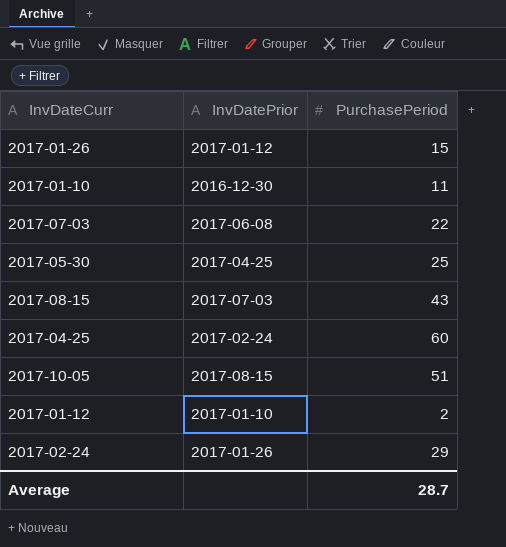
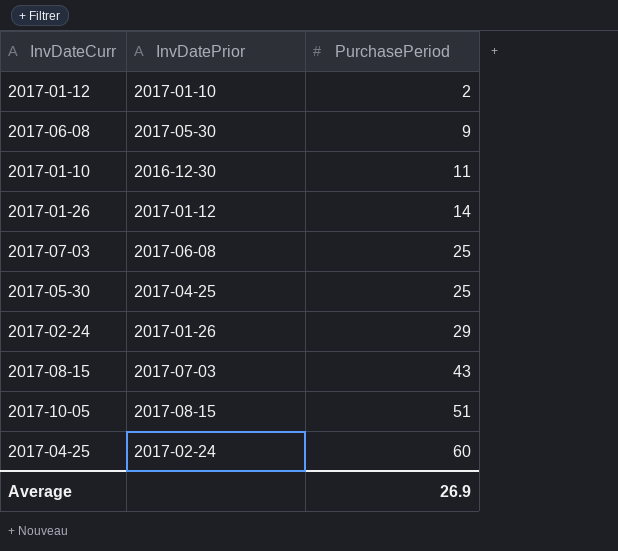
row order: none -> PurchasePeriod ascending
row 2017-06-08: none -> 2017-05-30 | 9
2017-01-26 | PurchasePeriod: 15 -> 14
2017-07-03 | PurchasePeriod: 22 -> 25
Average | PurchasePeriod: 28.7 -> 26.9

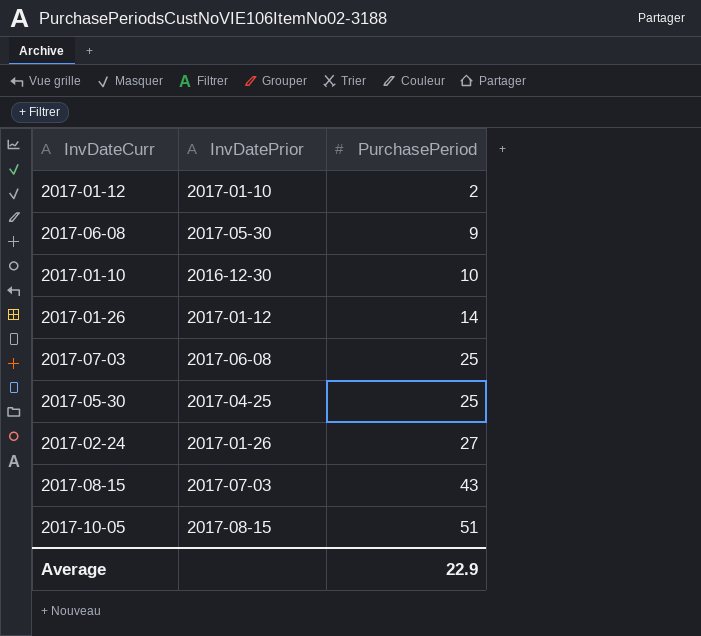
row 2017-04-25: 2017-02-24 | 60 -> none
2017-01-10 | PurchasePeriod: 11 -> 10
2017-02-24 | PurchasePeriod: 29 -> 27
Average | PurchasePeriod: 26.9 -> 22.9

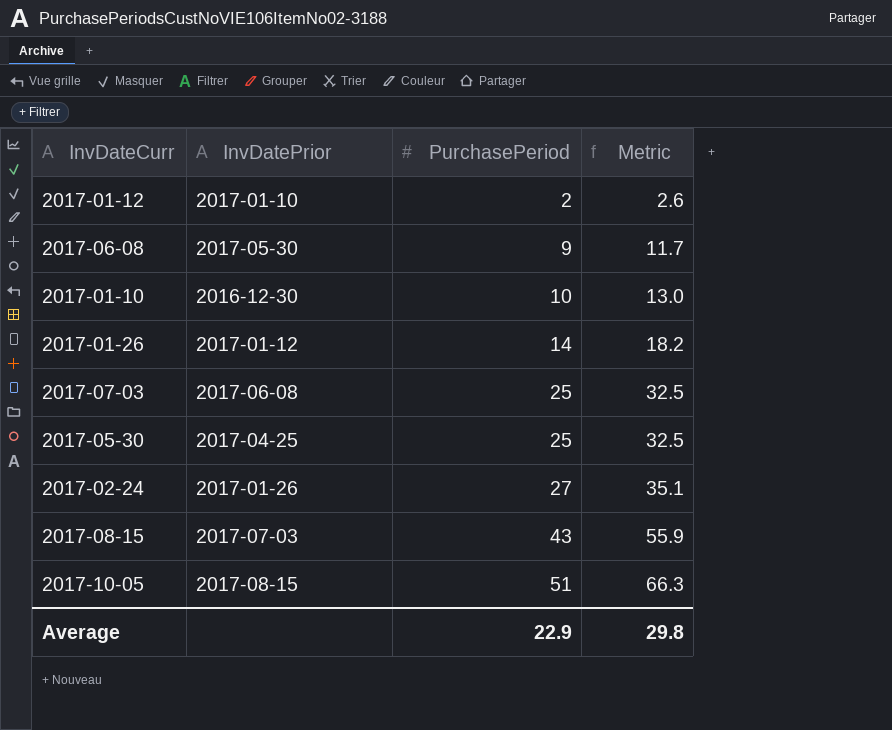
column Metric | formula: none -> [PurchasePeriod] * 1.3

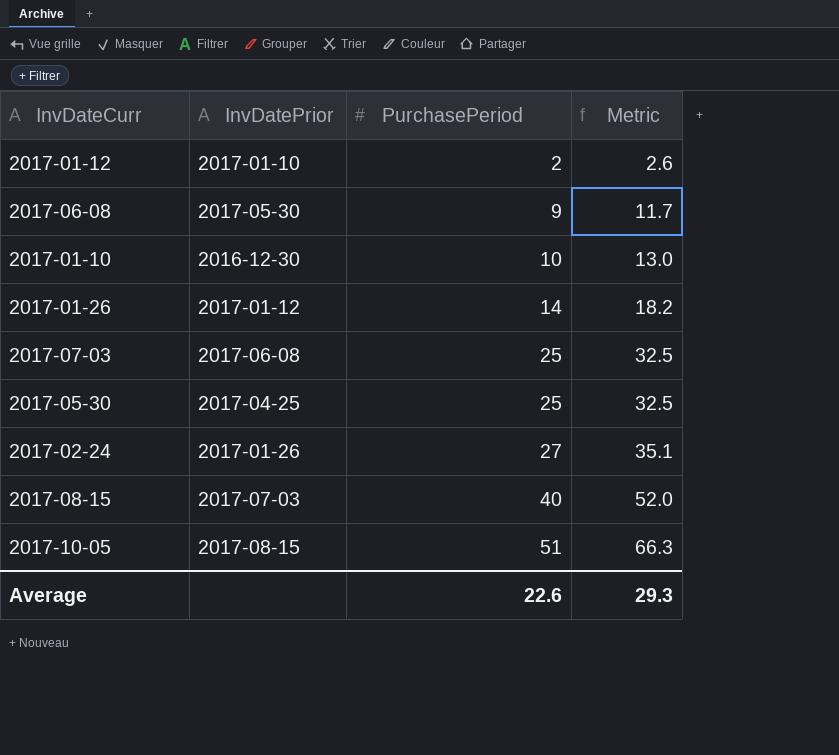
2017-08-15 | PurchasePeriod: 43 -> 40
2017-08-15 | Metric: 55.9 -> 52.0
Average | PurchasePeriod: 22.9 -> 22.6
Average | Metric: 29.8 -> 29.3

